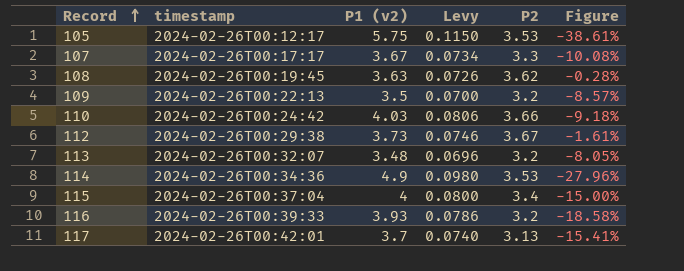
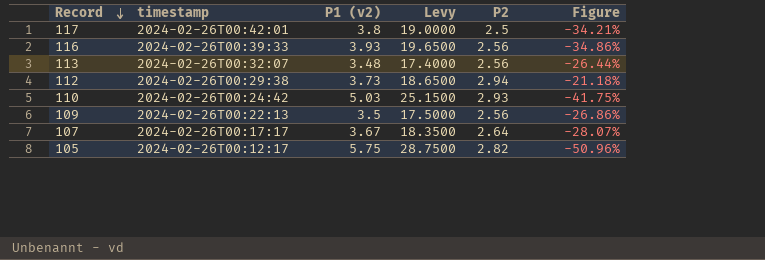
row order: Record ascending -> Record descending
column Levy | formula: [P1 (v2)] * 0.02 -> [P1 (v2)] * 5
row 108: 2024-02-26T00:19:45 | 3.63 | 0.0726 | 3.62 | -0.28% -> none
row 114: 2024-02-26T00:34:36 | 4.9 | 0.0980 | 3.53 | -27.96% -> none
row 115: 2024-02-26T00:37:04 | 4 | 0.0800 | 3.4 | -15.00% -> none
117 | P1 (v2): 3.7 -> 3.8
117 | P2: 3.13 -> 2.5
117 | Figure: -15.41% -> -34.21%
116 | P2: 3.2 -> 2.56
116 | Figure: -18.58% -> -34.86%
113 | P2: 3.2 -> 2.56
113 | Figure: -8.05% -> -26.44%
112 | P2: 3.67 -> 2.94
112 | Figure: -1.61% -> -21.18%
110 | P1 (v2): 4.03 -> 5.03
110 | P2: 3.66 -> 2.93
110 | Figure: -9.18% -> -41.75%
109 | P2: 3.2 -> 2.56
109 | Figure: -8.57% -> -26.86%
107 | P2: 3.3 -> 2.64
107 | Figure: -10.08% -> -28.07%
105 | P2: 3.53 -> 2.82
105 | Figure: -38.61% -> -50.96%

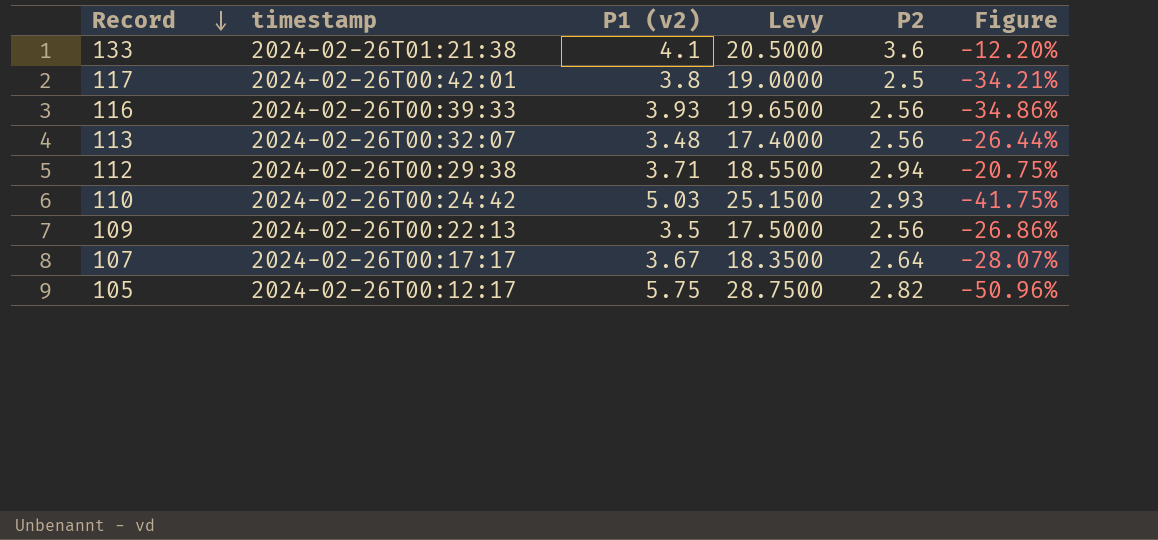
row 133: none -> 2024-02-26T01:21:38 | 4.1 | 20.5000 | 3.6 | -12.20%
112 | P1 (v2): 3.73 -> 3.71
112 | Levy: 18.6500 -> 18.5500
112 | Figure: -21.18% -> -20.75%

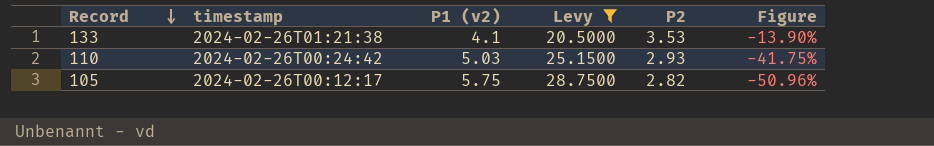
filter: none -> Levy >= 20.5000
133 | P2: 3.6 -> 3.53
133 | Figure: -12.20% -> -13.90%

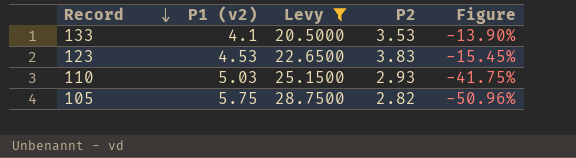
column timestamp | position: 2 -> none
row 123: none -> 4.53 | 22.6500 | 3.83 | -15.45%

